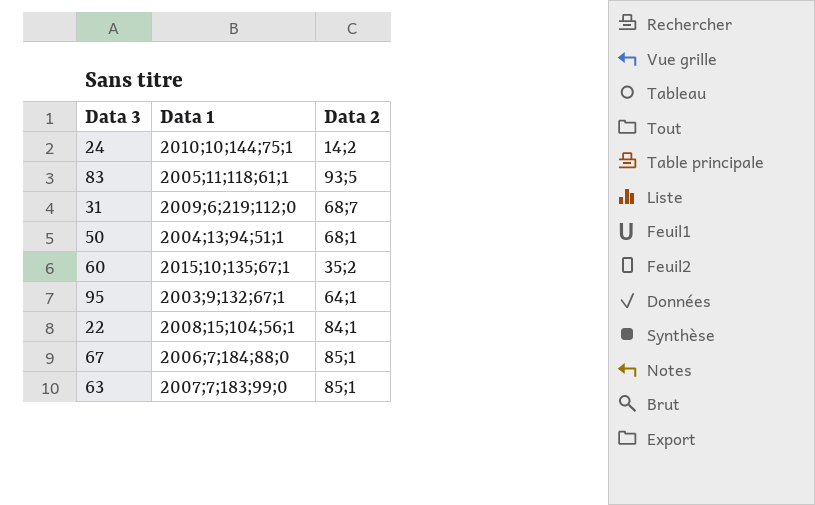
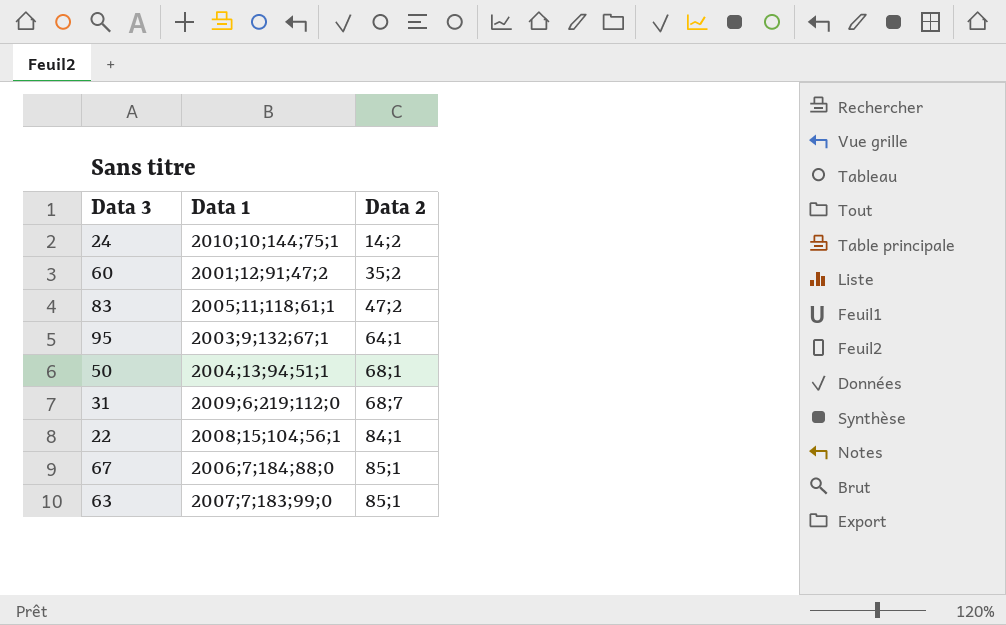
row order: none -> Data 2 ascending
60 | Data 1: 2015;10;135;67;1 -> 2001;12;91;47;2
83 | Data 2: 93;5 -> 47;2

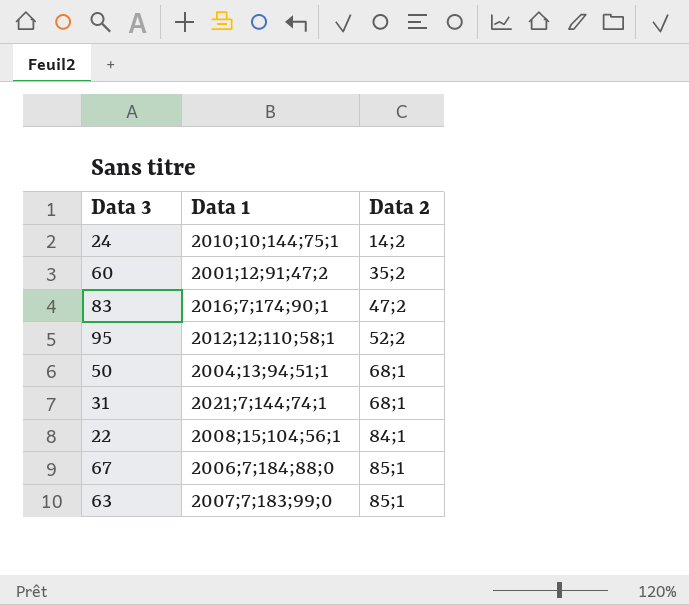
83 | Data 1: 2005;11;118;61;1 -> 2016;7;174;90;1
95 | Data 1: 2003;9;132;67;1 -> 2012;12;110;58;1
95 | Data 2: 64;1 -> 52;2
31 | Data 1: 2009;6;219;112;0 -> 2021;7;144;74;1
31 | Data 2: 68;7 -> 68;1

